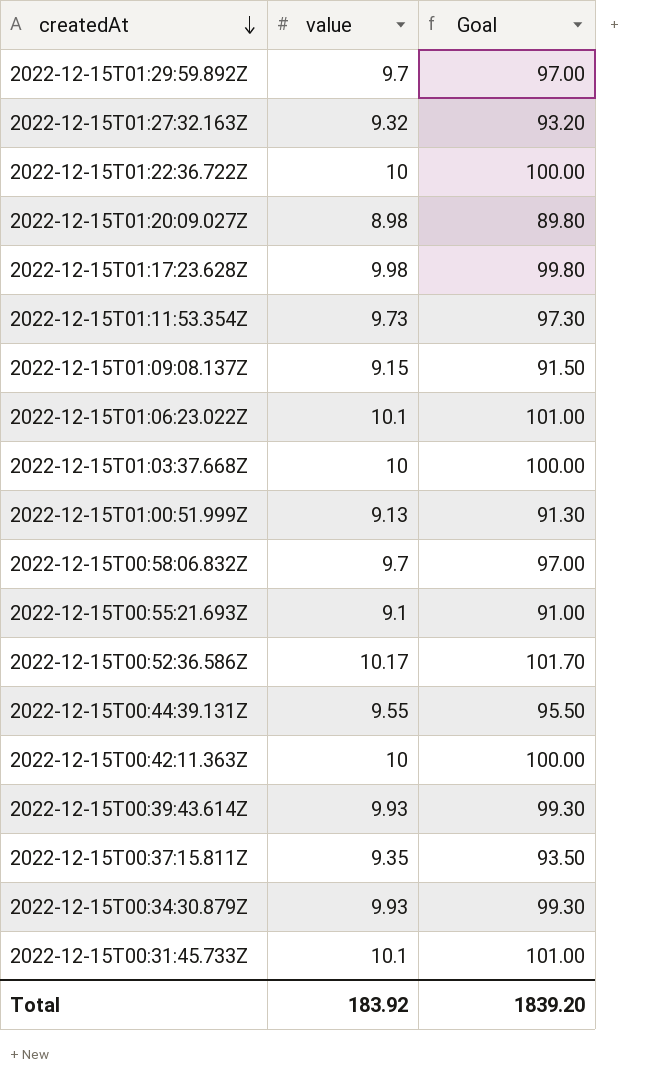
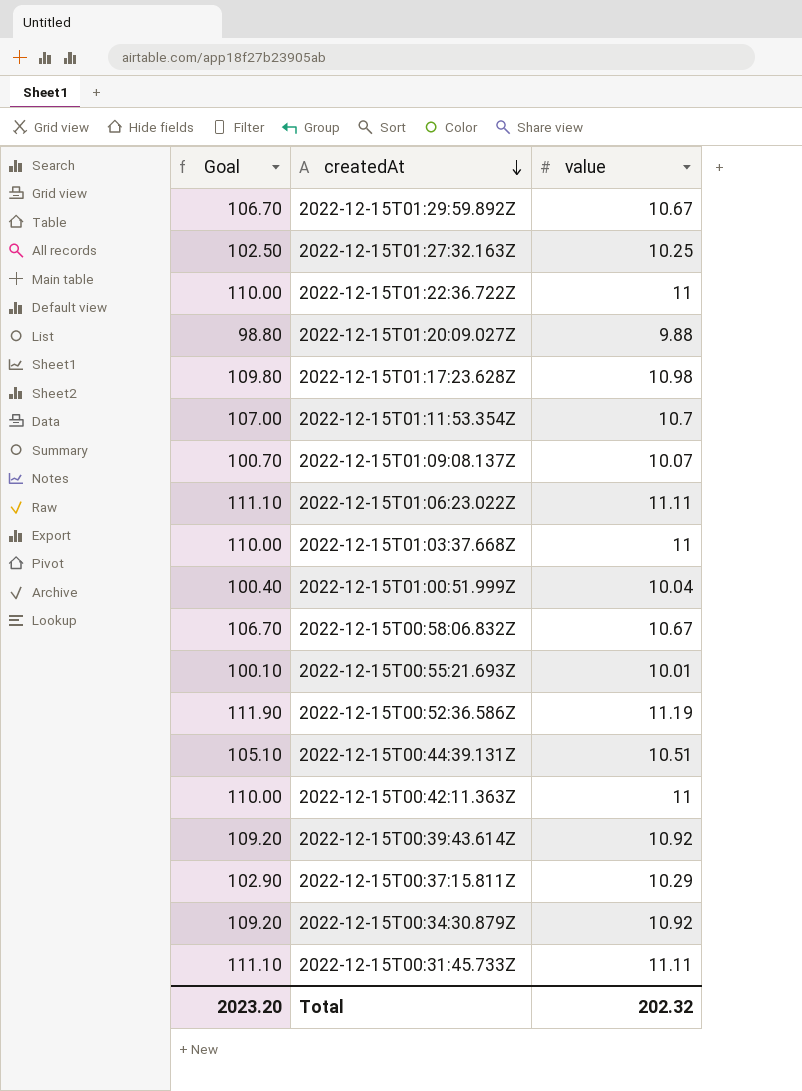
column Goal | position: 3 -> 1
2022-12-15T01:29:59.892Z | Goal: 97.00 -> 106.70
2022-12-15T01:29:59.892Z | value: 9.7 -> 10.67
2022-12-15T01:27:32.163Z | Goal: 93.20 -> 102.50
2022-12-15T01:27:32.163Z | value: 9.32 -> 10.25
2022-12-15T01:22:36.722Z | Goal: 100.00 -> 110.00
2022-12-15T01:22:36.722Z | value: 10 -> 11
2022-12-15T01:20:09.027Z | Goal: 89.80 -> 98.80
2022-12-15T01:20:09.027Z | value: 8.98 -> 9.88
2022-12-15T01:17:23.628Z | Goal: 99.80 -> 109.80
2022-12-15T01:17:23.628Z | value: 9.98 -> 10.98
2022-12-15T01:11:53.354Z | Goal: 97.30 -> 107.00
2022-12-15T01:11:53.354Z | value: 9.73 -> 10.7
2022-12-15T01:09:08.137Z | Goal: 91.50 -> 100.70
2022-12-15T01:09:08.137Z | value: 9.15 -> 10.07
2022-12-15T01:06:23.022Z | Goal: 101.00 -> 111.10
2022-12-15T01:06:23.022Z | value: 10.1 -> 11.11
2022-12-15T01:03:37.668Z | Goal: 100.00 -> 110.00
2022-12-15T01:03:37.668Z | value: 10 -> 11
2022-12-15T01:00:51.999Z | Goal: 91.30 -> 100.40
2022-12-15T01:00:51.999Z | value: 9.13 -> 10.04
2022-12-15T00:58:06.832Z | Goal: 97.00 -> 106.70
2022-12-15T00:58:06.832Z | value: 9.7 -> 10.67
2022-12-15T00:55:21.693Z | Goal: 91.00 -> 100.10
2022-12-15T00:55:21.693Z | value: 9.1 -> 10.01
2022-12-15T00:52:36.586Z | Goal: 101.70 -> 111.90
2022-12-15T00:52:36.586Z | value: 10.17 -> 11.19
2022-12-15T00:44:39.131Z | Goal: 95.50 -> 105.10
2022-12-15T00:44:39.131Z | value: 9.55 -> 10.51
2022-12-15T00:42:11.363Z | Goal: 100.00 -> 110.00
2022-12-15T00:42:11.363Z | value: 10 -> 11
2022-12-15T00:39:43.614Z | Goal: 99.30 -> 109.20
2022-12-15T00:39:43.614Z | value: 9.93 -> 10.92
2022-12-15T00:37:15.811Z | Goal: 93.50 -> 102.90
2022-12-15T00:37:15.811Z | value: 9.35 -> 10.29
2022-12-15T00:34:30.879Z | Goal: 99.30 -> 109.20
2022-12-15T00:34:30.879Z | value: 9.93 -> 10.92
2022-12-15T00:31:45.733Z | Goal: 101.00 -> 111.10
2022-12-15T00:31:45.733Z | value: 10.1 -> 11.11
Total | Goal: 1839.20 -> 2023.20
Total | value: 183.92 -> 202.32

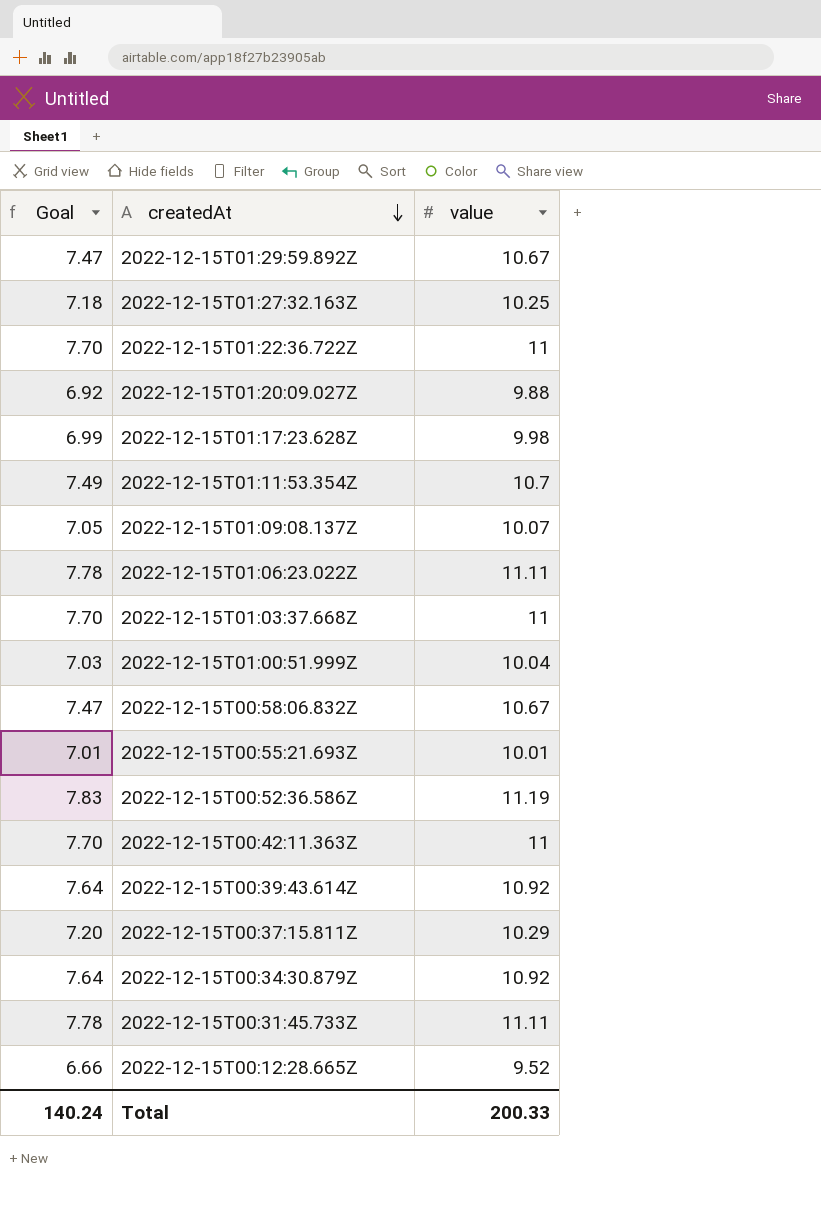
column Goal | formula: [value] * 10 -> [value] * 0.7
row 2022-12-15T00:44:39.131Z: 105.10 | 10.51 -> none
2022-12-15T01:17:23.628Z | value: 10.98 -> 9.98
row 2022-12-15T00:12:28.665Z: none -> 6.66 | 9.52
Total | Goal: 2023.20 -> 140.24
Total | value: 202.32 -> 200.33

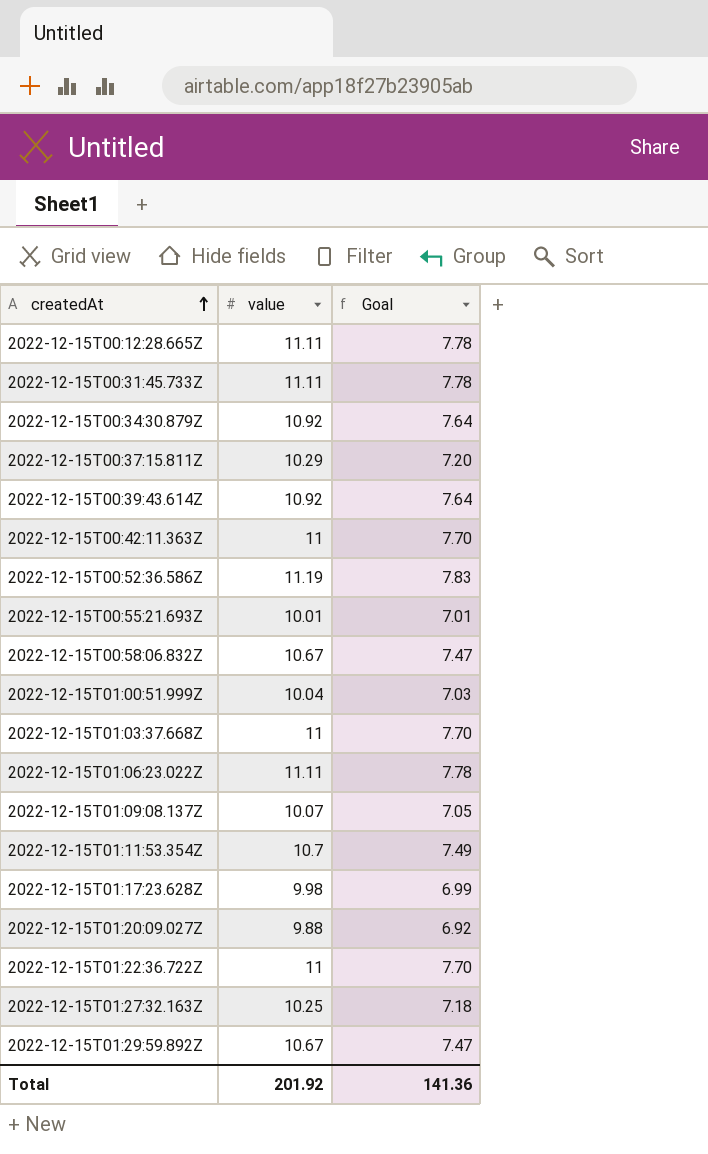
row order: createdAt descending -> createdAt ascending
column Goal | position: 1 -> 3
2022-12-15T00:12:28.665Z | value: 9.52 -> 11.11
2022-12-15T00:12:28.665Z | Goal: 6.66 -> 7.78
Total | value: 200.33 -> 201.92
Total | Goal: 140.24 -> 141.36

